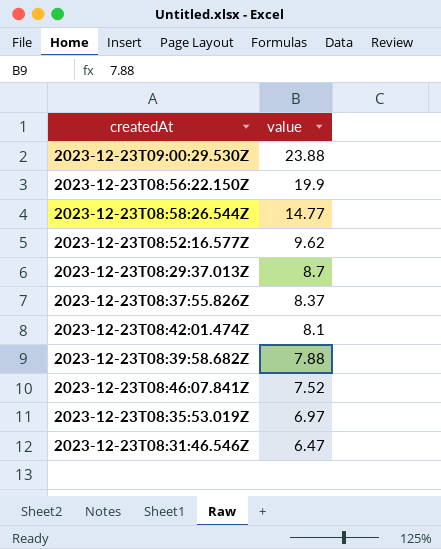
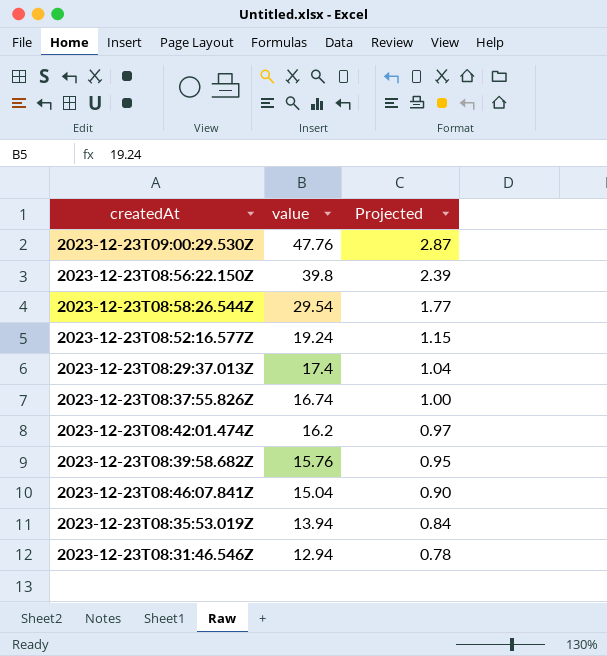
column Projected | formula: none -> [value] * 0.06
2023-12-23T09:00:29.530Z | value: 23.88 -> 47.76
2023-12-23T08:56:22.150Z | value: 19.9 -> 39.8
2023-12-23T08:58:26.544Z | value: 14.77 -> 29.54
2023-12-23T08:52:16.577Z | value: 9.62 -> 19.24
2023-12-23T08:29:37.013Z | value: 8.7 -> 17.4
2023-12-23T08:37:55.826Z | value: 8.37 -> 16.74
2023-12-23T08:42:01.474Z | value: 8.1 -> 16.2
2023-12-23T08:39:58.682Z | value: 7.88 -> 15.76
2023-12-23T08:46:07.841Z | value: 7.52 -> 15.04
2023-12-23T08:35:53.019Z | value: 6.97 -> 13.94
2023-12-23T08:31:46.546Z | value: 6.47 -> 12.94

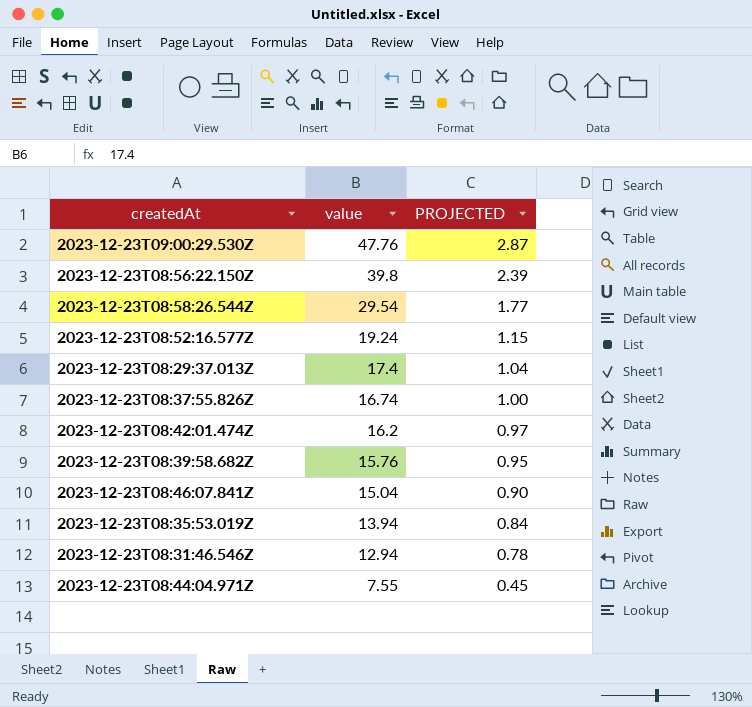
column name: Projected -> PROJECTED
row 2023-12-23T08:44:04.971Z: none -> 7.55 | 0.45

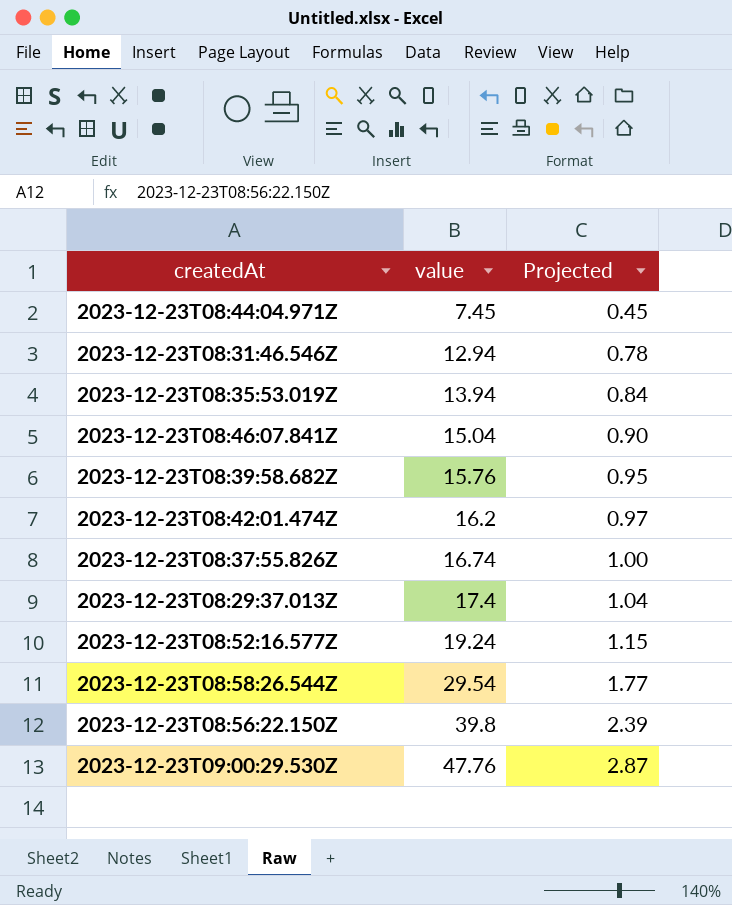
row order: value descending -> value ascending
column name: PROJECTED -> Projected
2023-12-23T08:44:04.971Z | value: 7.55 -> 7.45

